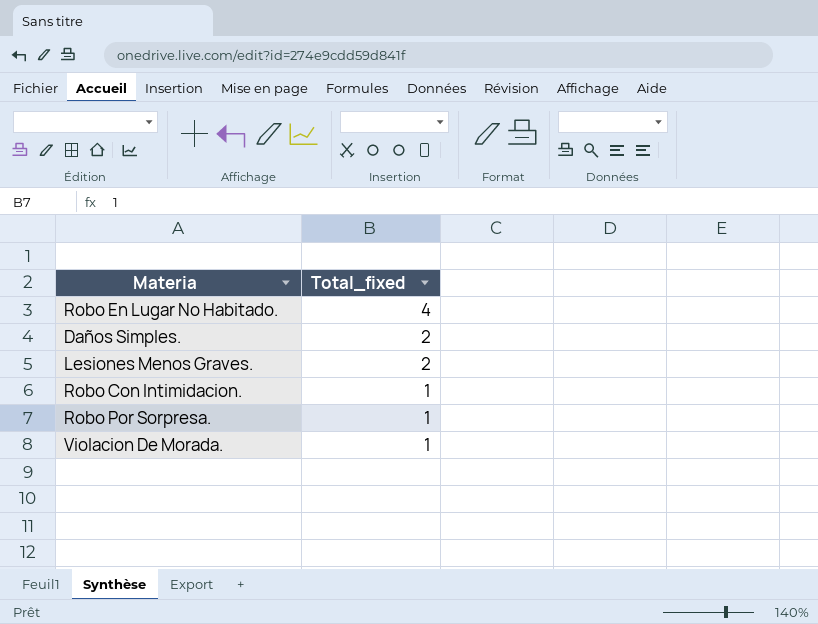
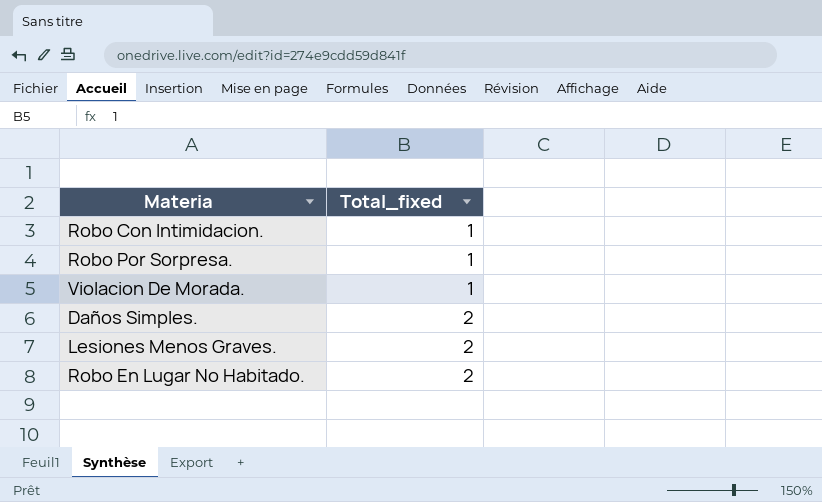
row order: Total_fixed descending -> Total_fixed ascending
Robo En Lugar No Habitado. | Total_fixed: 4 -> 2

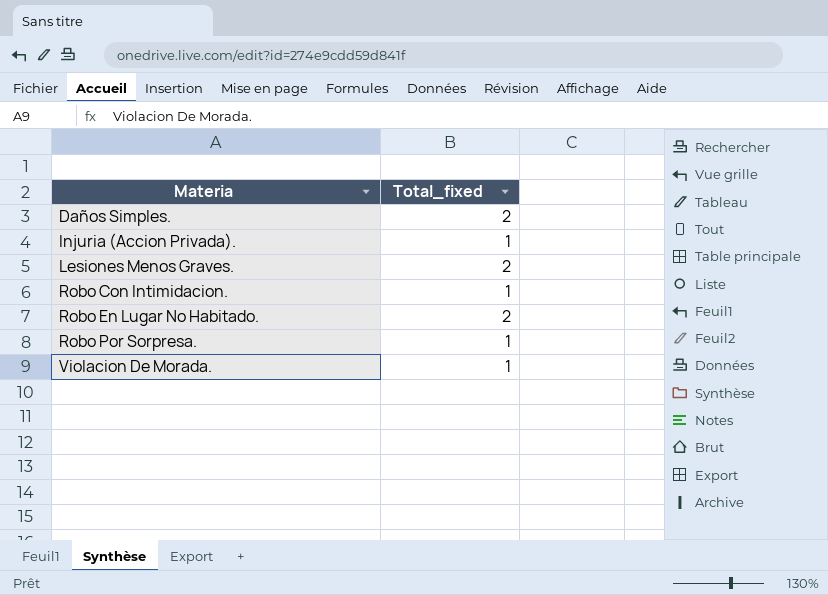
row order: Total_fixed ascending -> Materia ascending
row Injuria (Accion Privada).: none -> 1

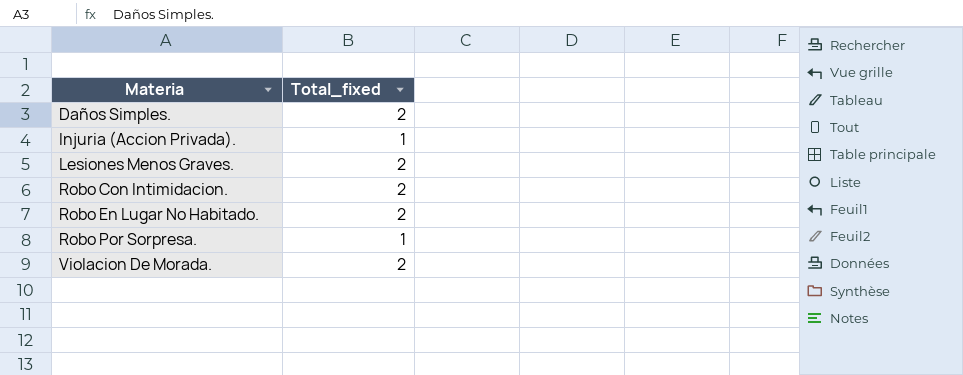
Robo Con Intimidacion. | Total_fixed: 1 -> 2
Violacion De Morada. | Total_fixed: 1 -> 2

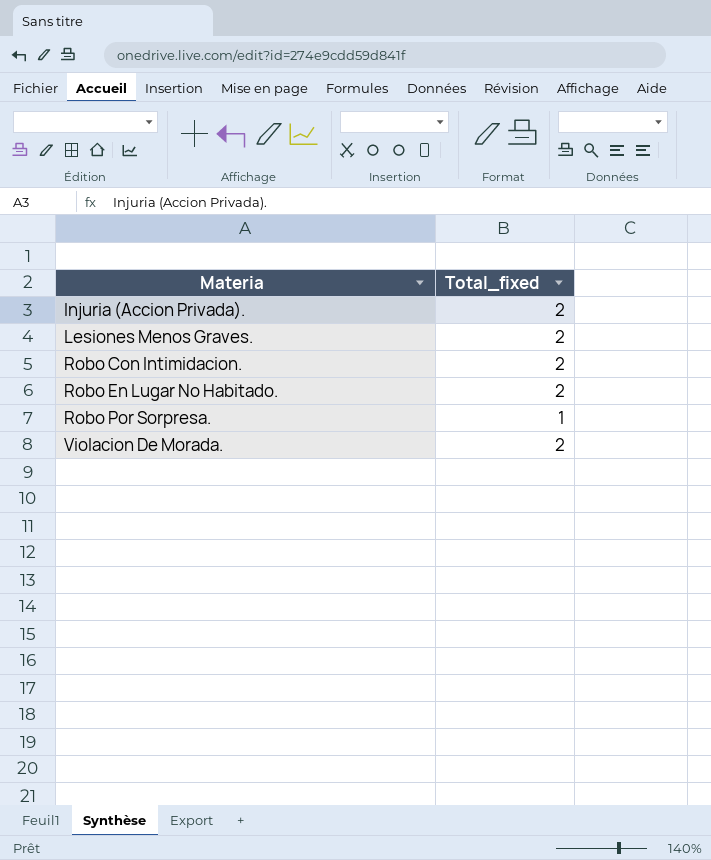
row Daños Simples.: 2 -> none
Injuria (Accion Privada). | Total_fixed: 1 -> 2

